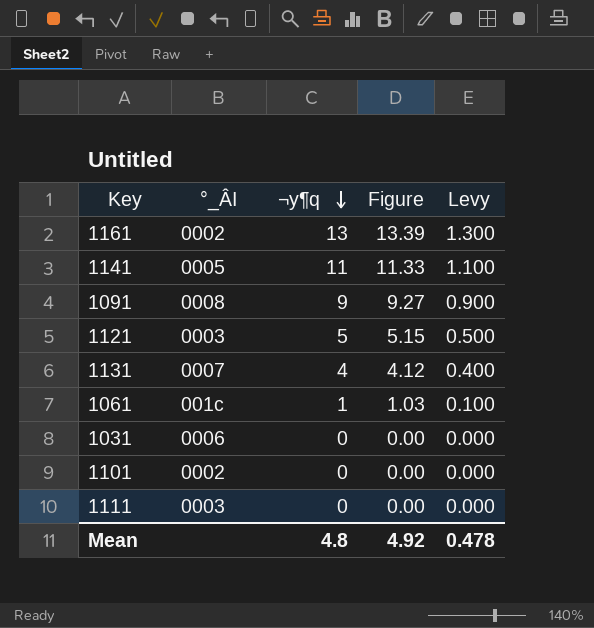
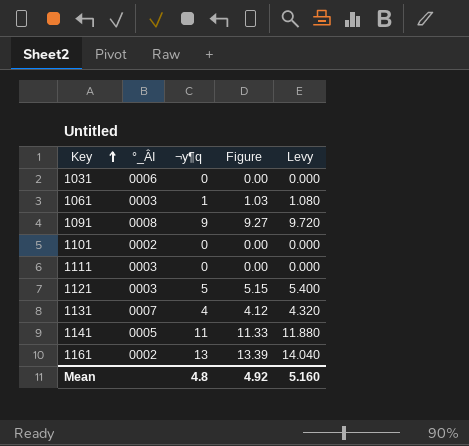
row order: ¬y¶q descending -> Key ascending
column Levy | formula: [¬y¶q] * 0.1 -> [¬y¶q] * 1.08
1061 | °_ÂI: 001c -> 0003
Mean | Levy: 0.478 -> 5.160

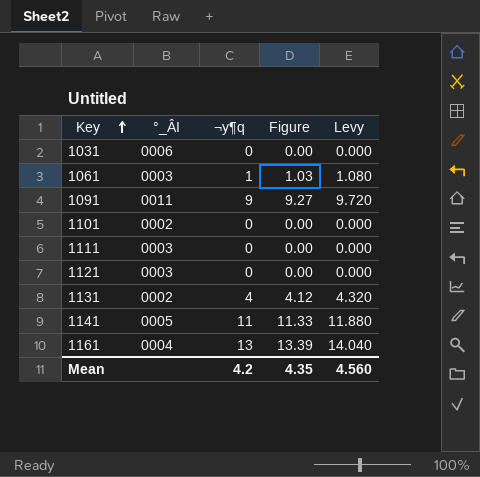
1091 | °_ÂI: 0008 -> 0011
1121 | ¬y¶q: 5 -> 0
1121 | Figure: 5.15 -> 0.00
1121 | Levy: 5.400 -> 0.000
1131 | °_ÂI: 0007 -> 0002
1161 | °_ÂI: 0002 -> 0004
Mean | ¬y¶q: 4.8 -> 4.2
Mean | Figure: 4.92 -> 4.35
Mean | Levy: 5.160 -> 4.560

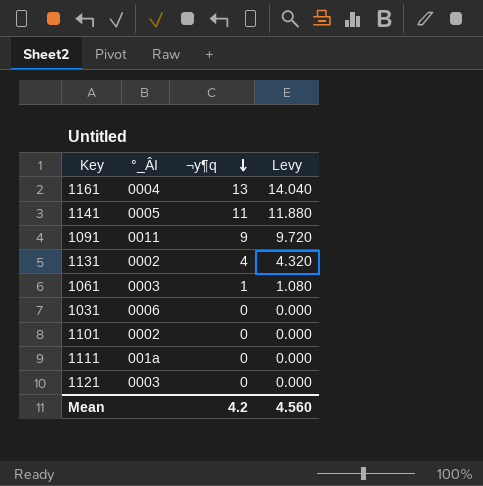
row order: Key ascending -> ¬y¶q descending
column Figure | formula: [¬y¶q] * 1.03 -> none
1111 | °_ÂI: 0003 -> 001a

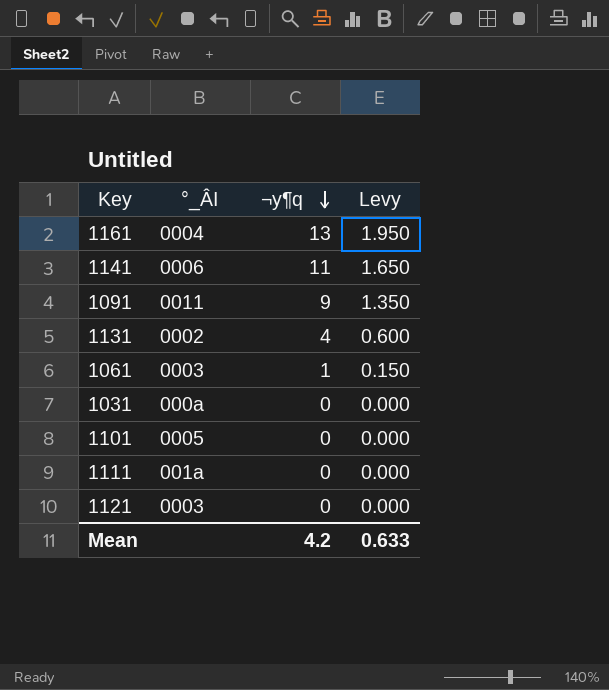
column Levy | formula: [¬y¶q] * 1.08 -> [¬y¶q] * 0.15
1141 | °_ÂI: 0005 -> 0006
1031 | °_ÂI: 0006 -> 000a
1101 | °_ÂI: 0002 -> 0005
Mean | Levy: 4.560 -> 0.633

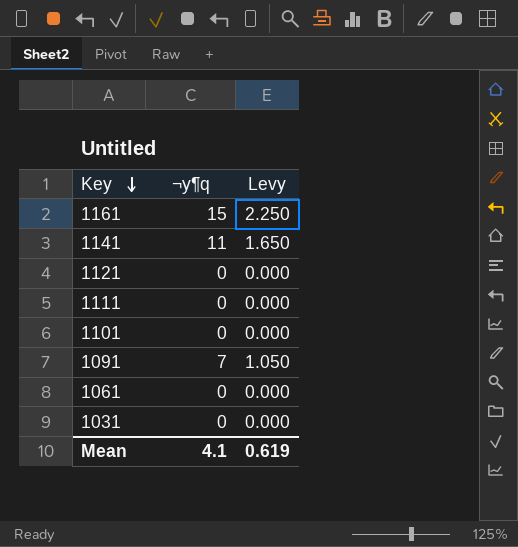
row order: ¬y¶q descending -> Key descending
column °_ÂI | position: 2 -> none
row 1131: 0002 | 4 | 0.600 -> none
1161 | ¬y¶q: 13 -> 15
1161 | Levy: 1.950 -> 2.250
1091 | ¬y¶q: 9 -> 7
1091 | Levy: 1.350 -> 1.050
1061 | ¬y¶q: 1 -> 0
1061 | Levy: 0.150 -> 0.000
Mean | ¬y¶q: 4.2 -> 4.1
Mean | Levy: 0.633 -> 0.619

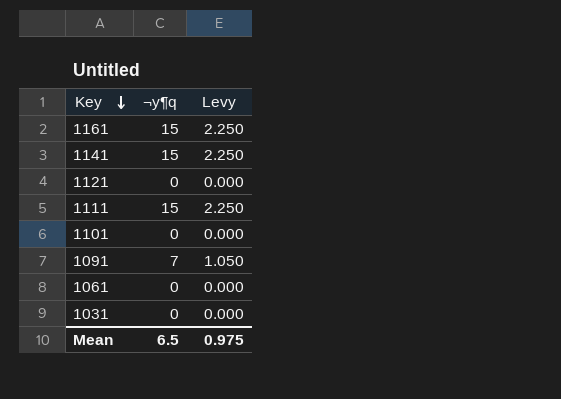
1141 | ¬y¶q: 11 -> 15
1141 | Levy: 1.650 -> 2.250
1111 | ¬y¶q: 0 -> 15
1111 | Levy: 0.000 -> 2.250
Mean | ¬y¶q: 4.1 -> 6.5
Mean | Levy: 0.619 -> 0.975

